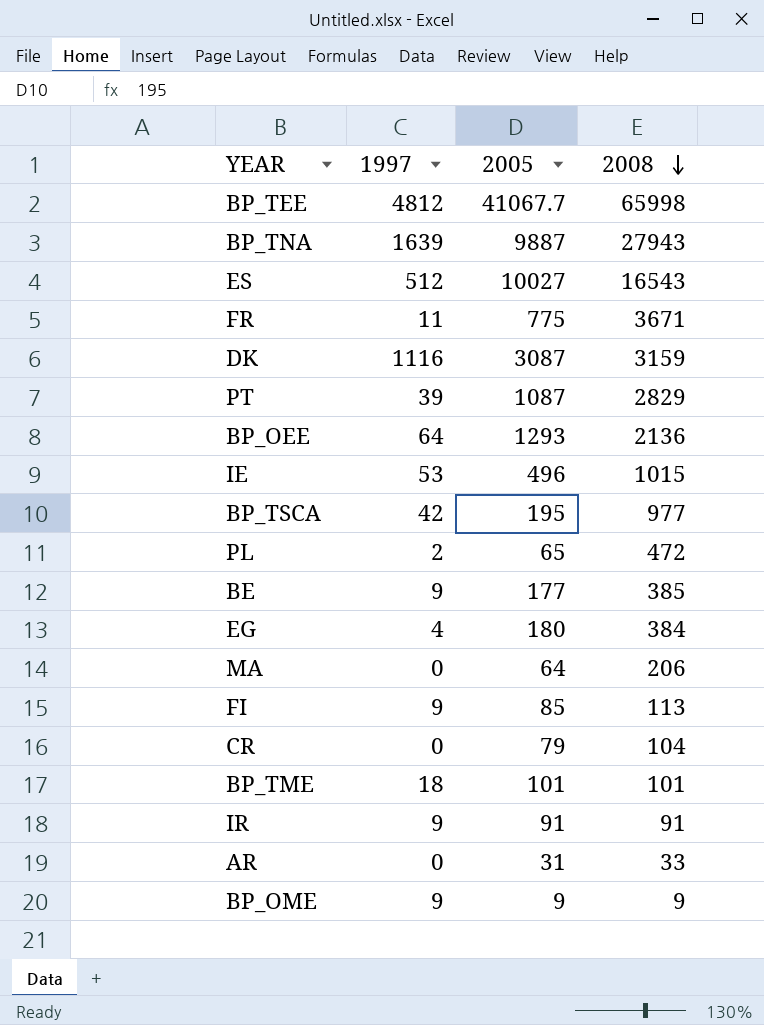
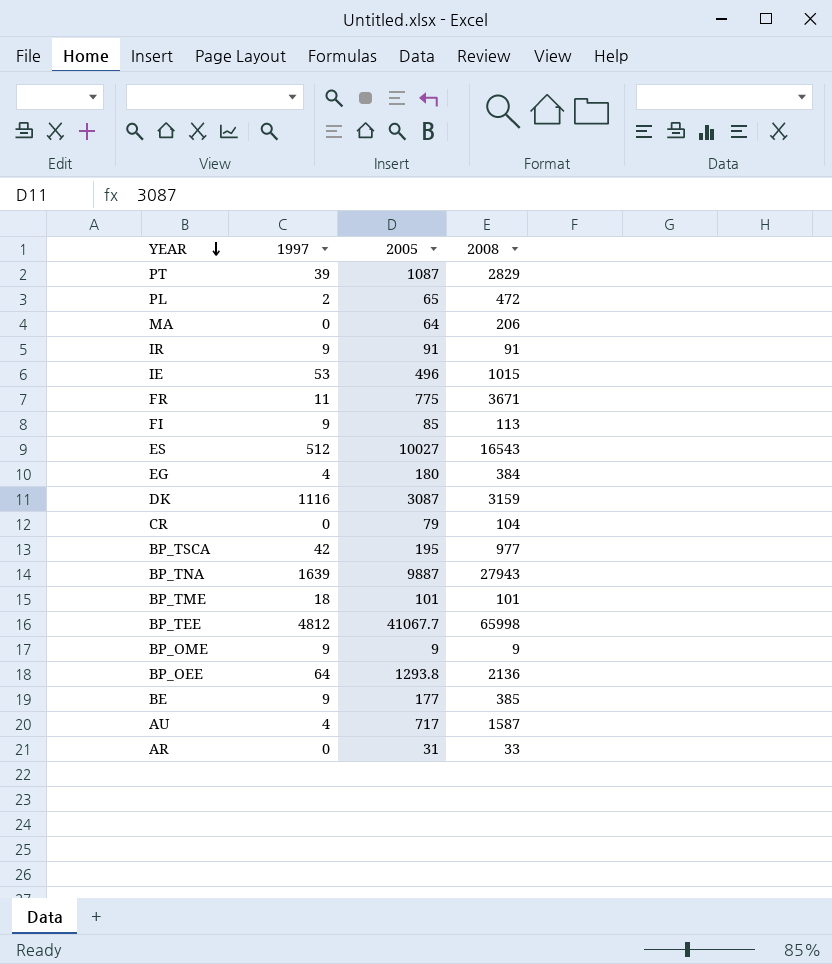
row order: 2008 descending -> YEAR descending
BP_OEE | 2005: 1293 -> 1293.8
row AU: none -> 4 | 717 | 1587

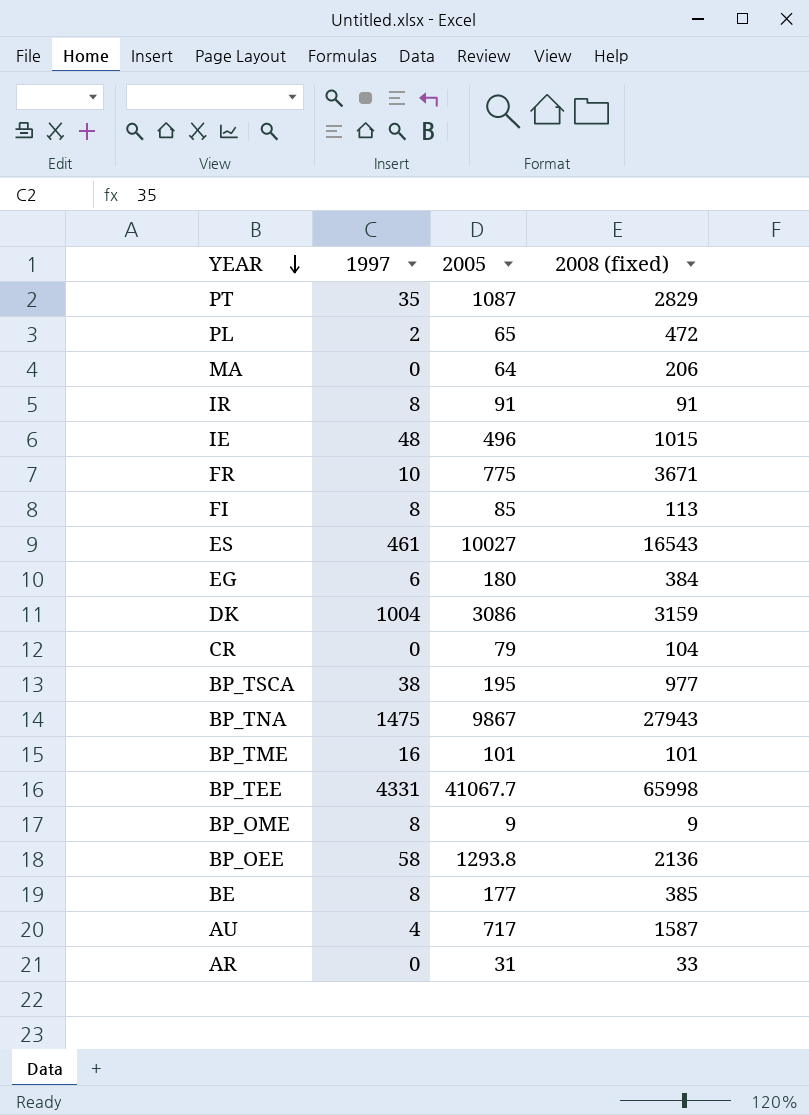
column name: 2008 -> 2008 (fixed)
PT | 1997: 39 -> 35
IR | 1997: 9 -> 8
IE | 1997: 53 -> 48
FR | 1997: 11 -> 10
FI | 1997: 9 -> 8
ES | 1997: 512 -> 461
EG | 1997: 4 -> 6
DK | 1997: 1116 -> 1004
DK | 2005: 3087 -> 3086
BP_TSCA | 1997: 42 -> 38
BP_TNA | 1997: 1639 -> 1475
BP_TNA | 2005: 9887 -> 9867
BP_TME | 1997: 18 -> 16
BP_TEE | 1997: 4812 -> 4331
BP_OME | 1997: 9 -> 8
BP_OEE | 1997: 64 -> 58
BE | 1997: 9 -> 8

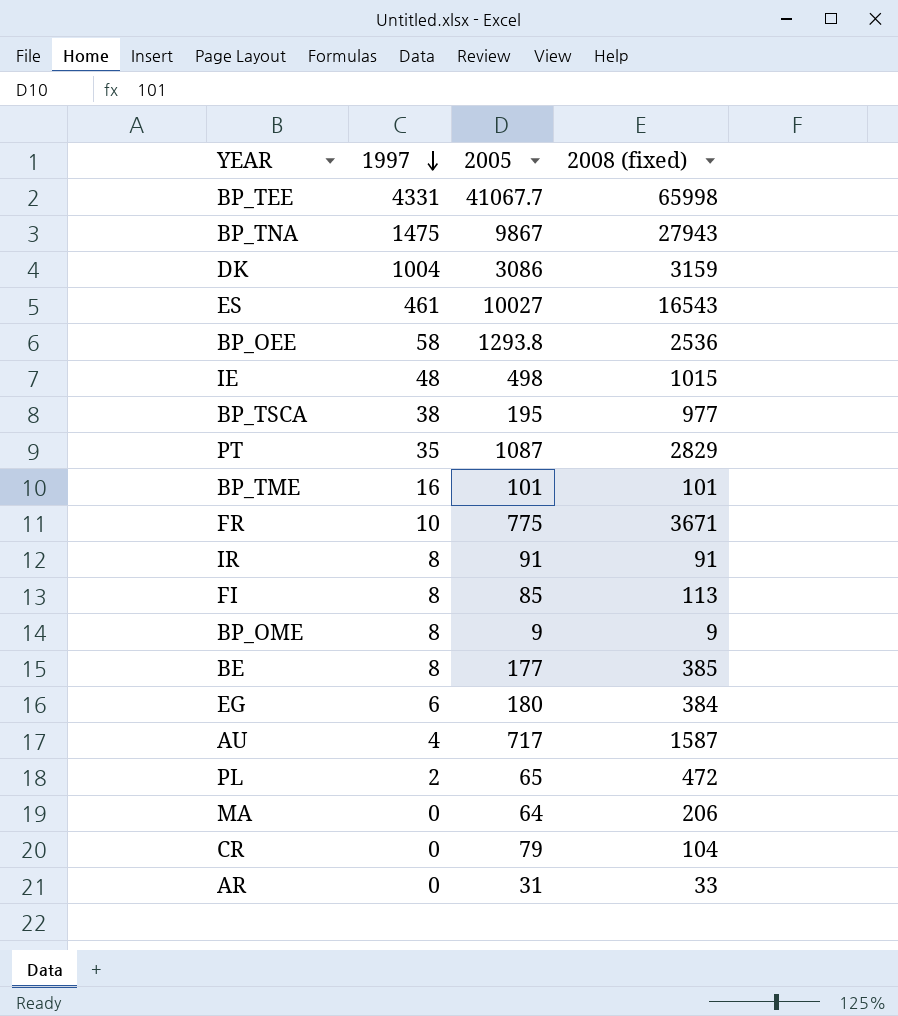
row order: YEAR descending -> 1997 descending
BP_OEE | 2008 (fixed): 2136 -> 2536
IE | 2005: 496 -> 498

